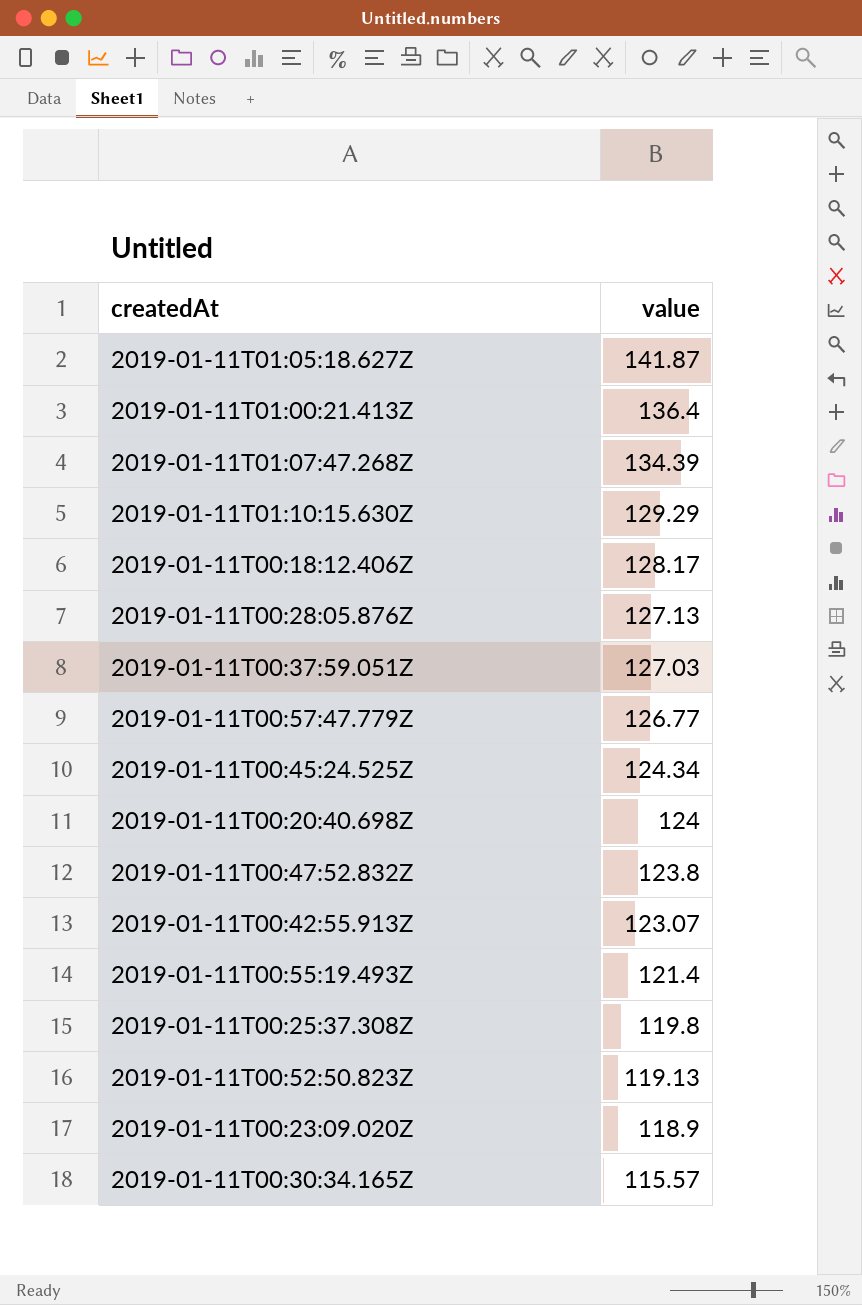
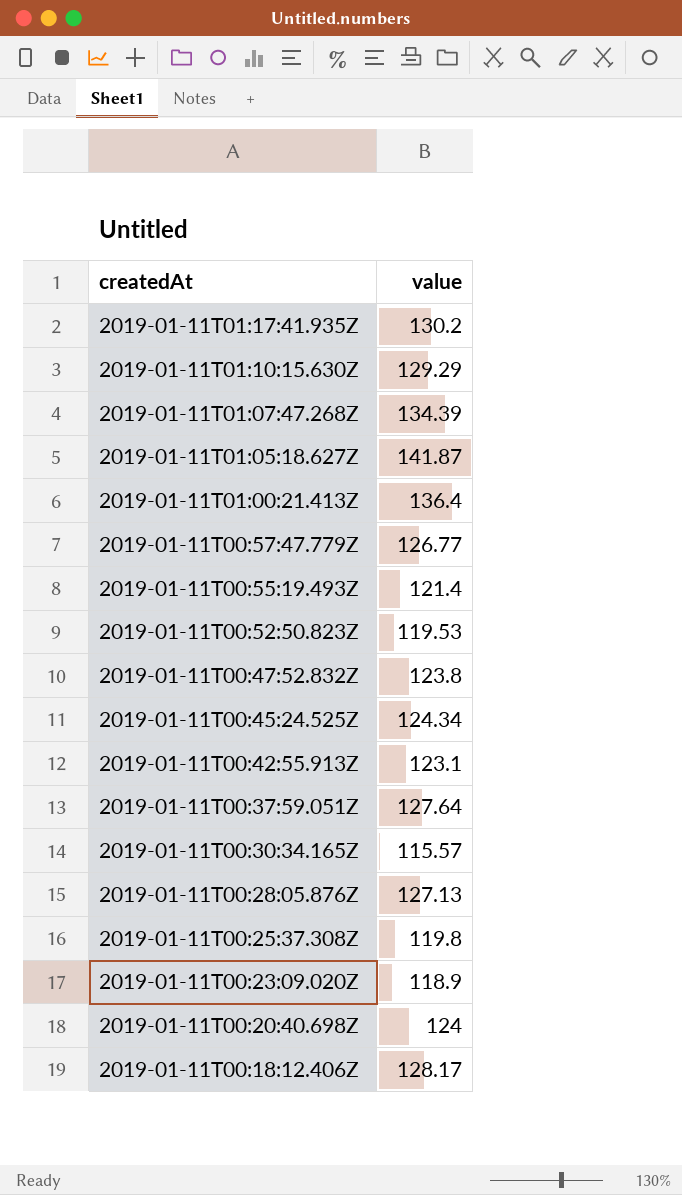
row order: value descending -> createdAt descending
row 2019-01-11T01:17:41.935Z: none -> 130.2
2019-01-11T00:52:50.823Z | value: 119.13 -> 119.53
2019-01-11T00:42:55.913Z | value: 123.07 -> 123.1
2019-01-11T00:37:59.051Z | value: 127.03 -> 127.64

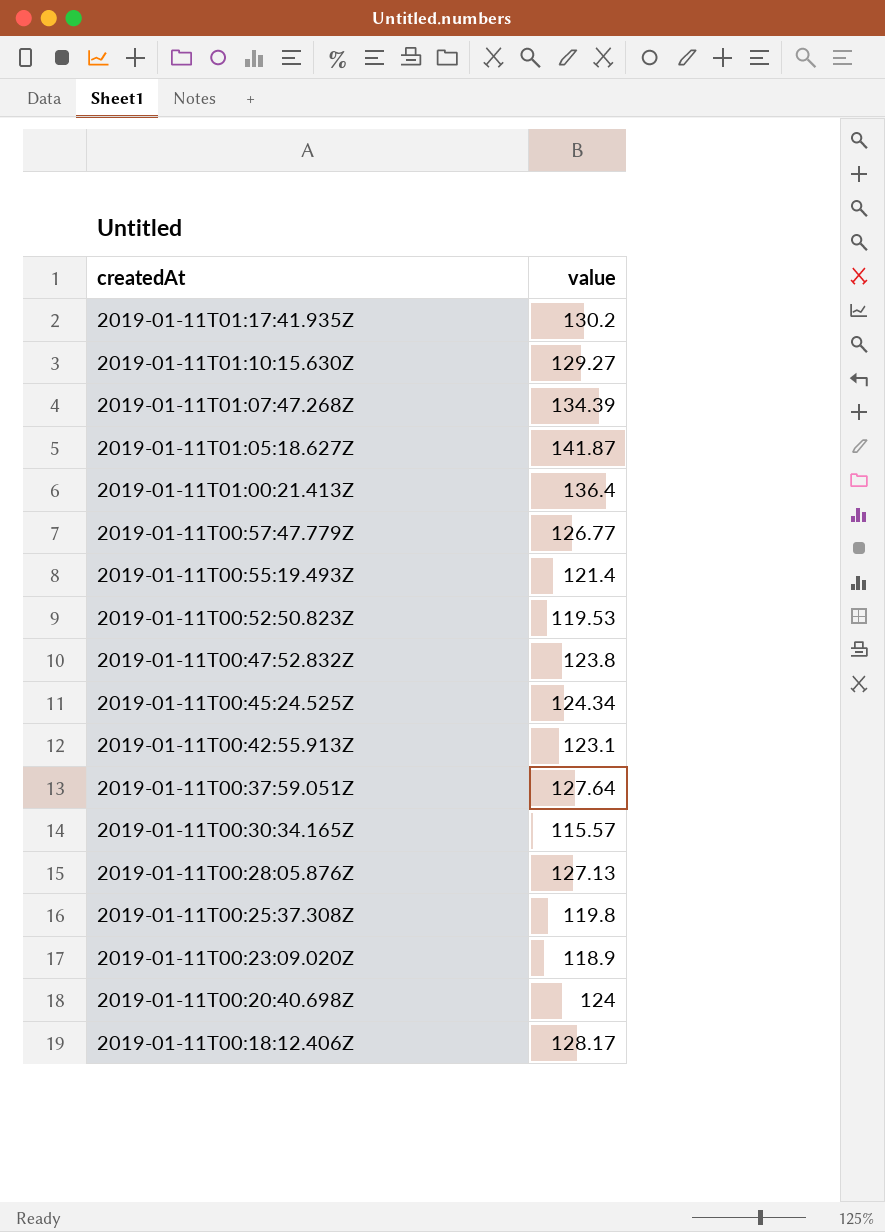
2019-01-11T01:10:15.630Z | value: 129.29 -> 129.27

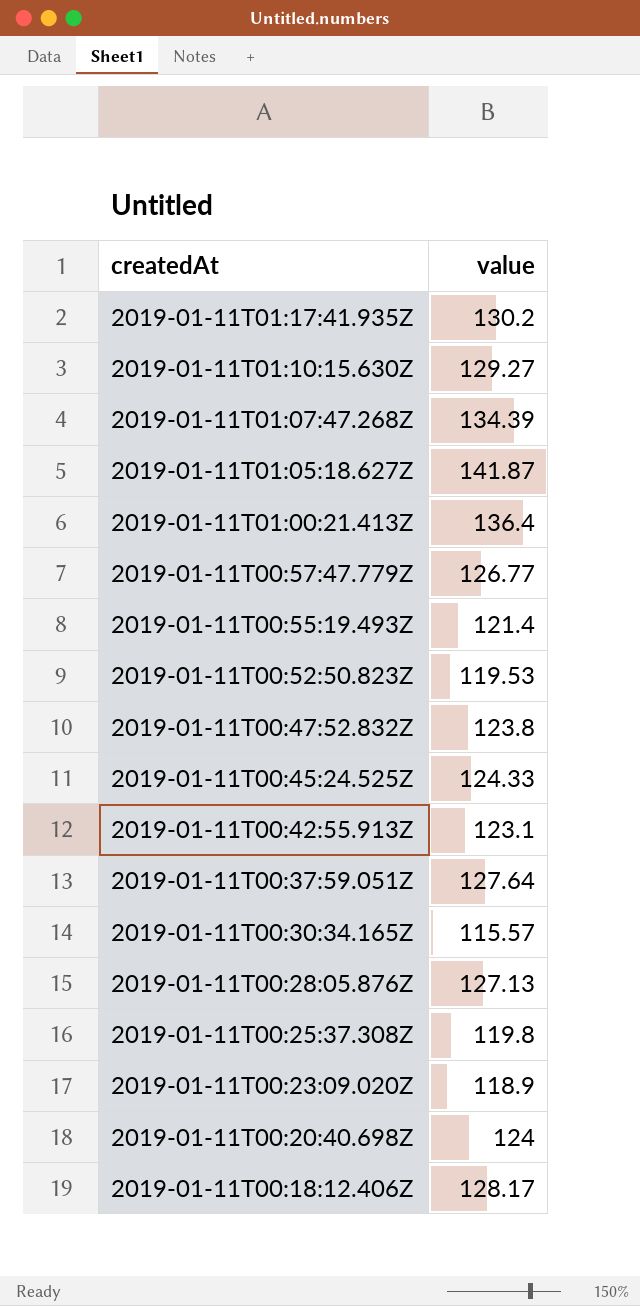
2019-01-11T00:45:24.525Z | value: 124.34 -> 124.33

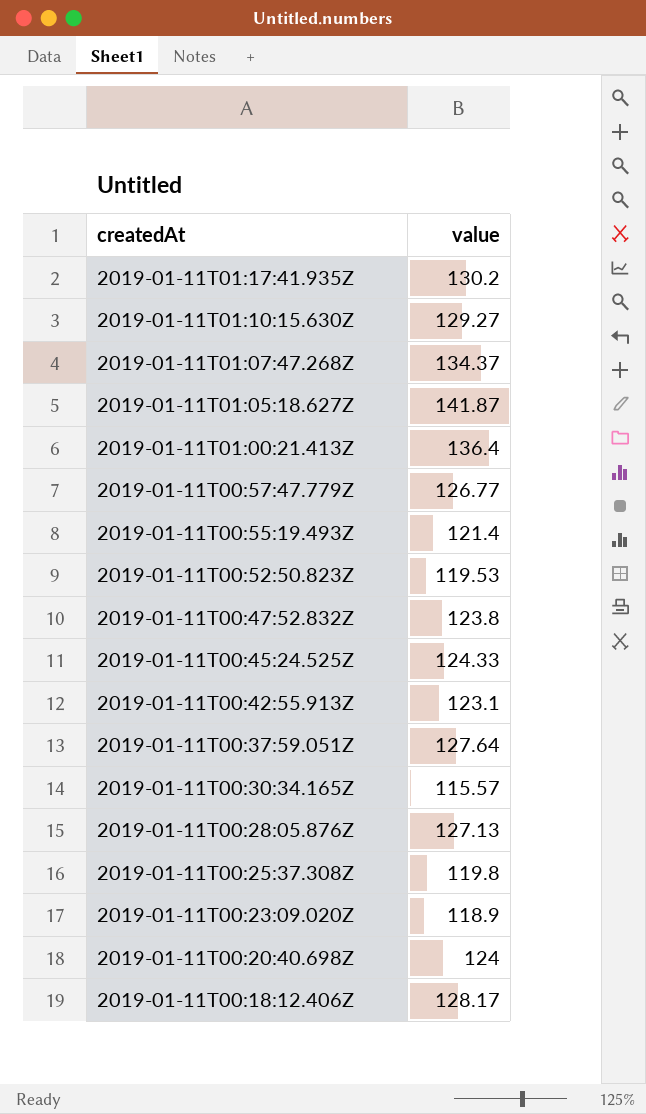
2019-01-11T01:07:47.268Z | value: 134.39 -> 134.37

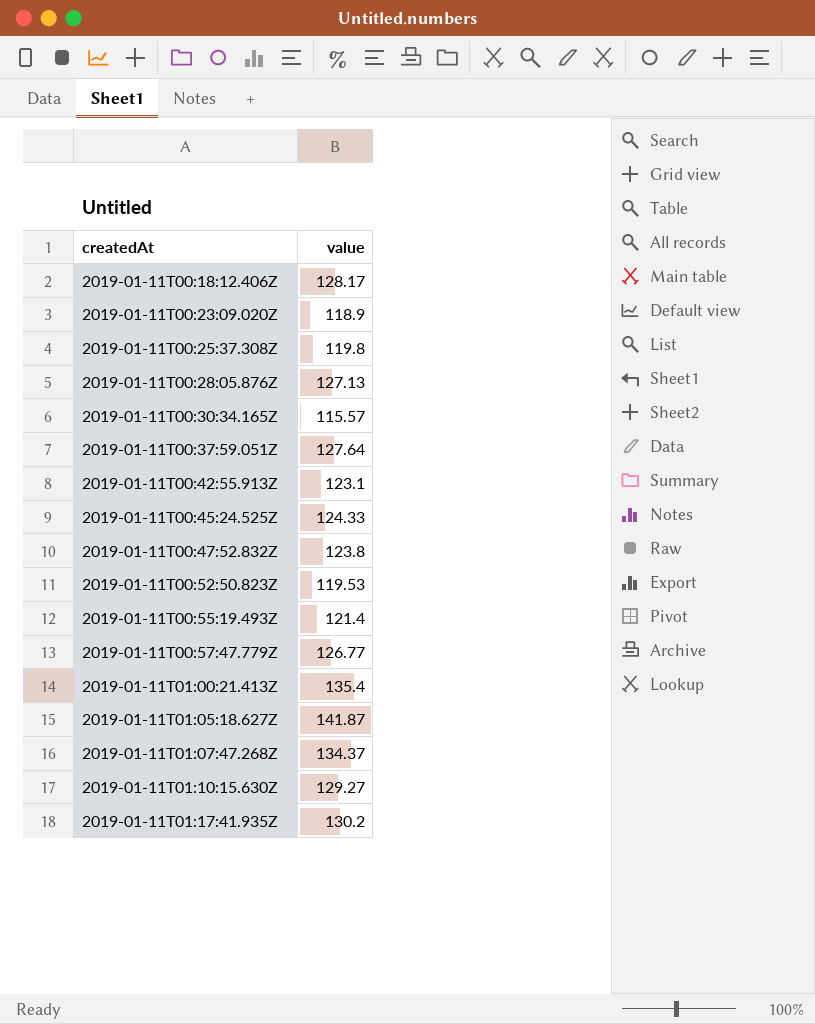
row order: createdAt descending -> createdAt ascending
row 2019-01-11T00:20:40.698Z: 124 -> none
2019-01-11T01:00:21.413Z | value: 136.4 -> 135.4

